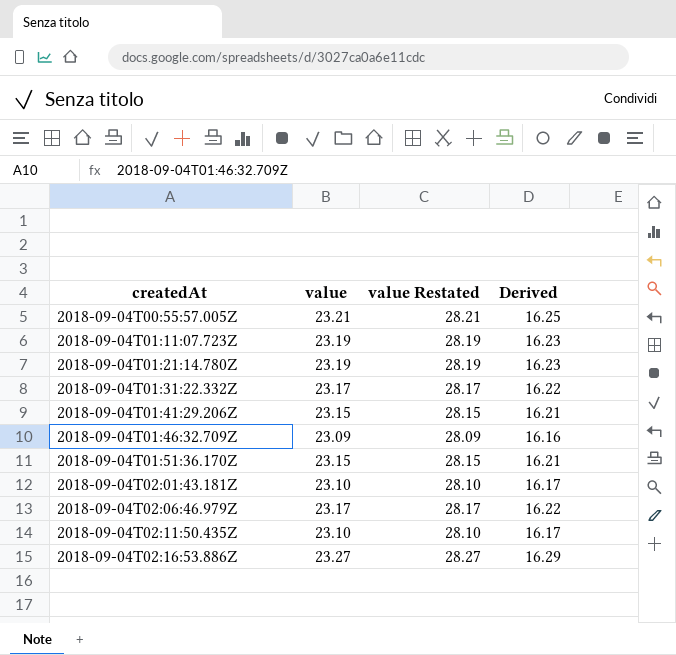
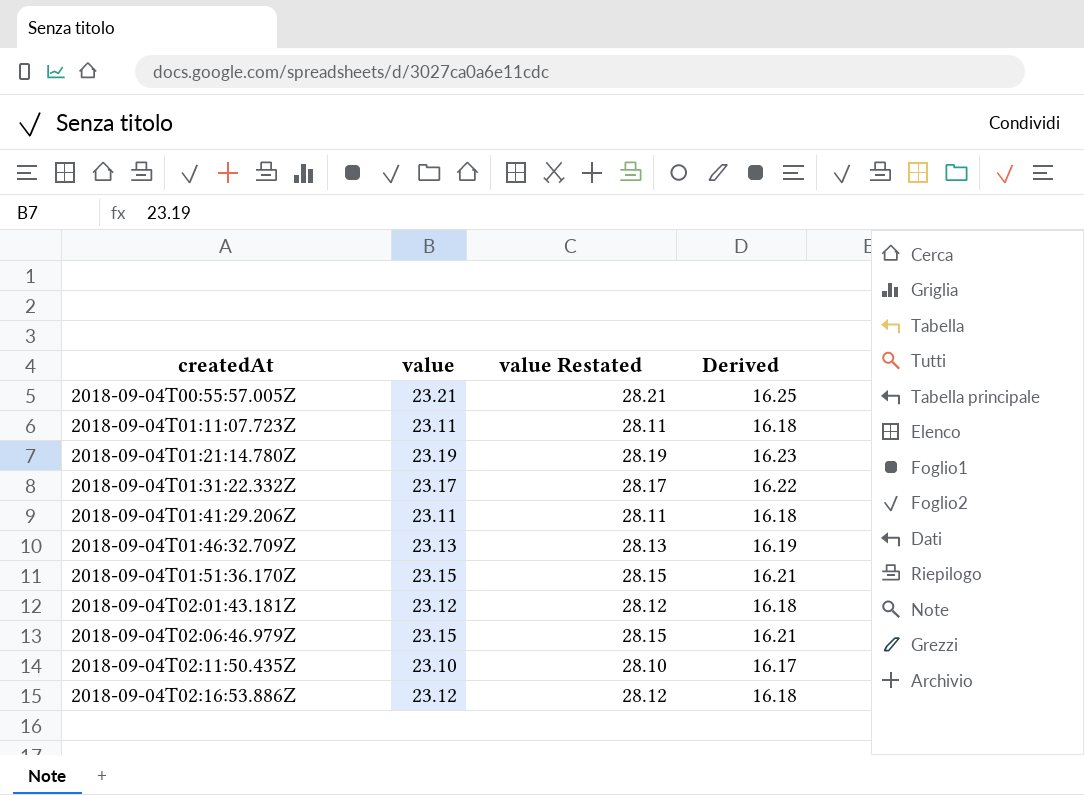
2018-09-04T01:11:07.723Z | value: 23.19 -> 23.11
2018-09-04T01:11:07.723Z | value Restated: 28.19 -> 28.11
2018-09-04T01:11:07.723Z | Derived: 16.23 -> 16.18
2018-09-04T01:41:29.206Z | value: 23.15 -> 23.11
2018-09-04T01:41:29.206Z | value Restated: 28.15 -> 28.11
2018-09-04T01:41:29.206Z | Derived: 16.21 -> 16.18
2018-09-04T01:46:32.709Z | value: 23.09 -> 23.13
2018-09-04T01:46:32.709Z | value Restated: 28.09 -> 28.13
2018-09-04T01:46:32.709Z | Derived: 16.16 -> 16.19
2018-09-04T02:01:43.181Z | value: 23.10 -> 23.12
2018-09-04T02:01:43.181Z | value Restated: 28.10 -> 28.12
2018-09-04T02:01:43.181Z | Derived: 16.17 -> 16.18
2018-09-04T02:06:46.979Z | value: 23.17 -> 23.15
2018-09-04T02:06:46.979Z | value Restated: 28.17 -> 28.15
2018-09-04T02:06:46.979Z | Derived: 16.22 -> 16.21
2018-09-04T02:16:53.886Z | value: 23.27 -> 23.12
2018-09-04T02:16:53.886Z | value Restated: 28.27 -> 28.12
2018-09-04T02:16:53.886Z | Derived: 16.29 -> 16.18

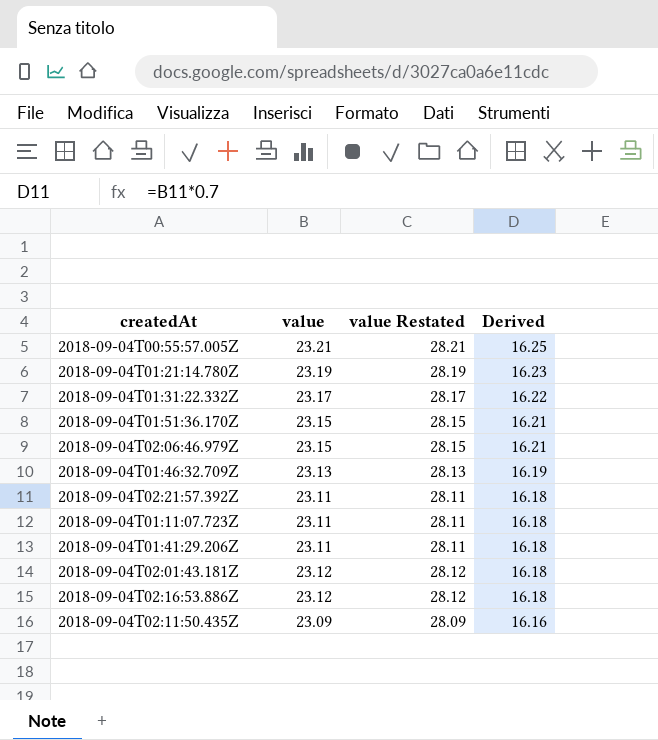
row order: createdAt ascending -> Derived descending
row 2018-09-04T02:21:57.392Z: none -> 23.11 | 28.11 | 16.18
2018-09-04T02:11:50.435Z | value: 23.10 -> 23.09
2018-09-04T02:11:50.435Z | value Restated: 28.10 -> 28.09
2018-09-04T02:11:50.435Z | Derived: 16.17 -> 16.16

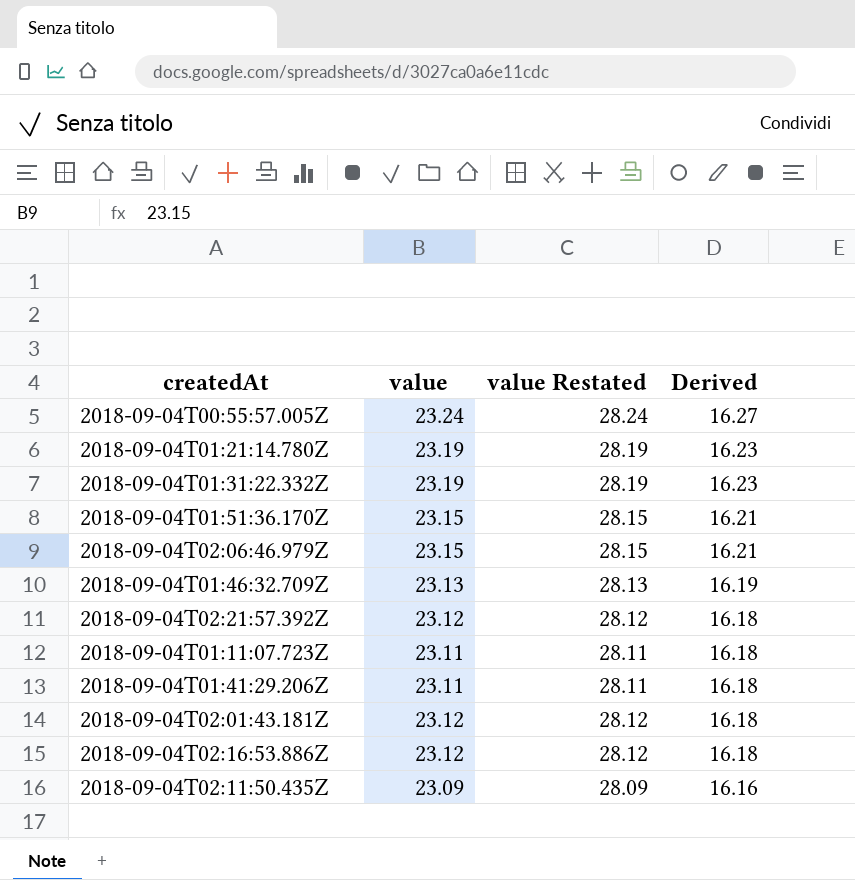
2018-09-04T00:55:57.005Z | value: 23.21 -> 23.24
2018-09-04T00:55:57.005Z | value Restated: 28.21 -> 28.24
2018-09-04T00:55:57.005Z | Derived: 16.25 -> 16.27
2018-09-04T01:31:22.332Z | value: 23.17 -> 23.19
2018-09-04T01:31:22.332Z | value Restated: 28.17 -> 28.19
2018-09-04T01:31:22.332Z | Derived: 16.22 -> 16.23
2018-09-04T02:21:57.392Z | value: 23.11 -> 23.12
2018-09-04T02:21:57.392Z | value Restated: 28.11 -> 28.12

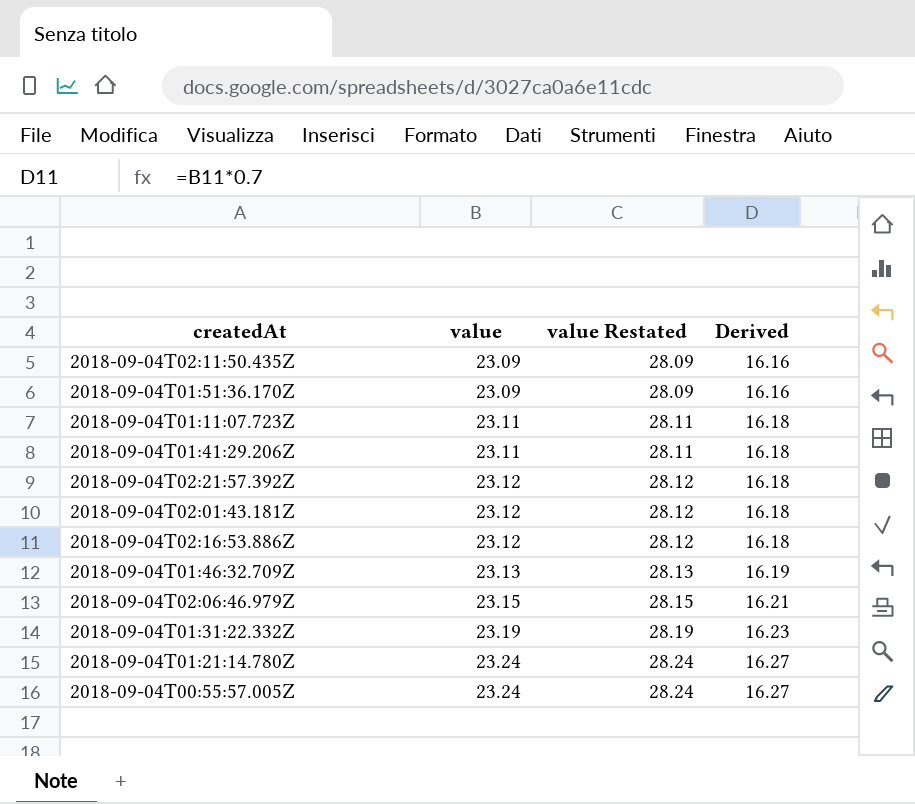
row order: Derived descending -> value ascending
2018-09-04T01:51:36.170Z | value: 23.15 -> 23.09
2018-09-04T01:51:36.170Z | value Restated: 28.15 -> 28.09
2018-09-04T01:51:36.170Z | Derived: 16.21 -> 16.16
2018-09-04T01:21:14.780Z | value: 23.19 -> 23.24
2018-09-04T01:21:14.780Z | value Restated: 28.19 -> 28.24
2018-09-04T01:21:14.780Z | Derived: 16.23 -> 16.27

